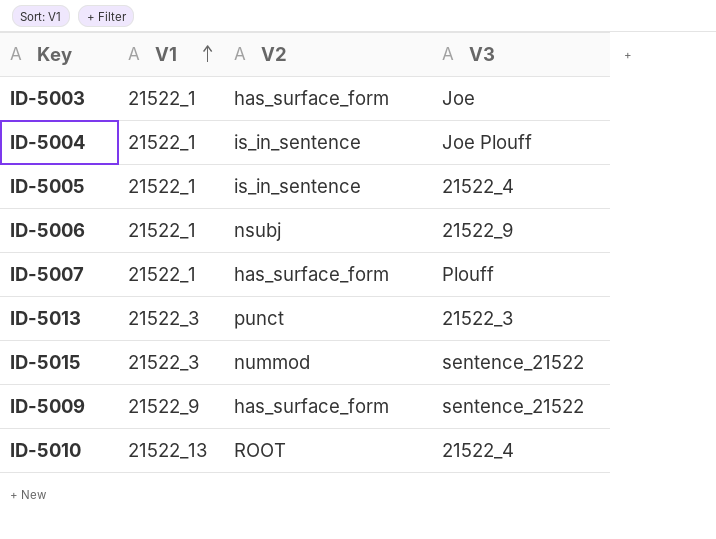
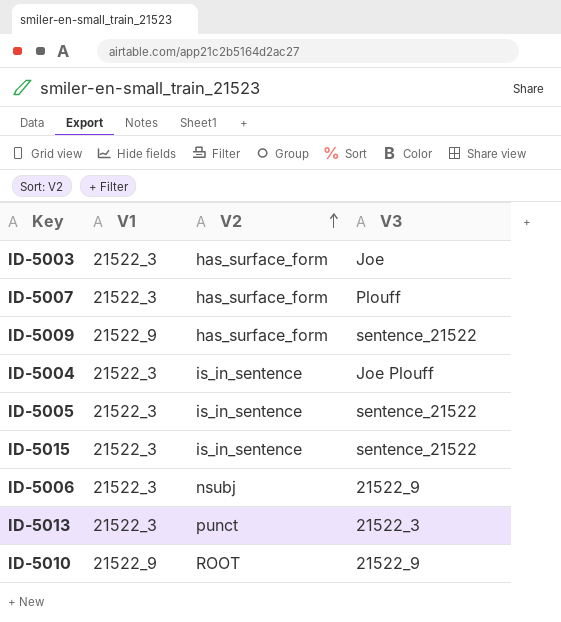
row order: V1 ascending -> V2 ascending
ID-5003 | V1: 21522_1 -> 21522_3
ID-5007 | V1: 21522_1 -> 21522_3
ID-5004 | V1: 21522_1 -> 21522_3
ID-5005 | V1: 21522_1 -> 21522_3
ID-5005 | V3: 21522_4 -> sentence_21522
ID-5015 | V2: nummod -> is_in_sentence
ID-5006 | V1: 21522_1 -> 21522_3
ID-5010 | V1: 21522_13 -> 21522_9
ID-5010 | V3: 21522_4 -> 21522_9

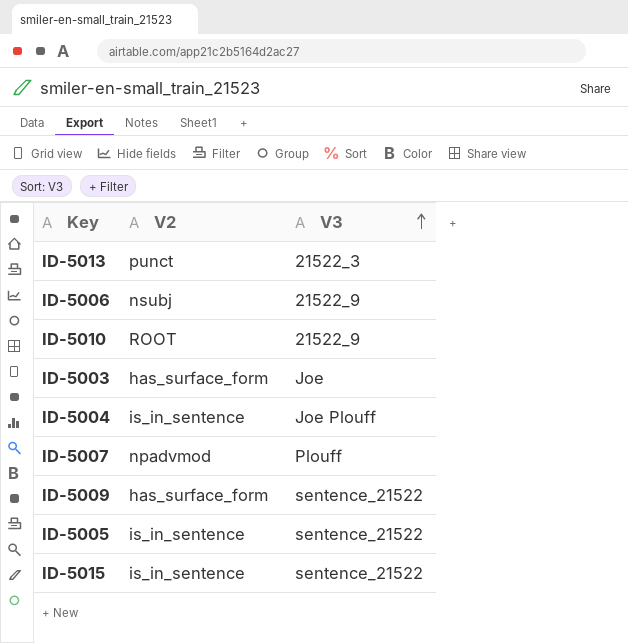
row order: V2 ascending -> V3 ascending
column V1 | position: 2 -> none
ID-5007 | V2: has_surface_form -> npadvmod

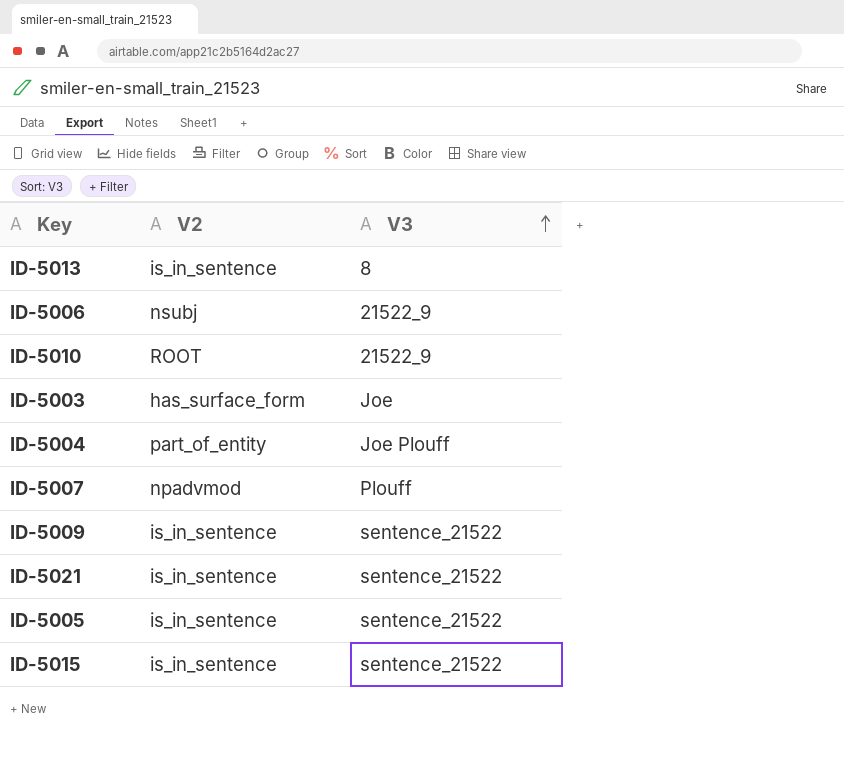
ID-5013 | V2: punct -> is_in_sentence
ID-5013 | V3: 21522_3 -> 8
ID-5004 | V2: is_in_sentence -> part_of_entity
ID-5009 | V2: has_surface_form -> is_in_sentence
row ID-5021: none -> is_in_sentence | sentence_21522

